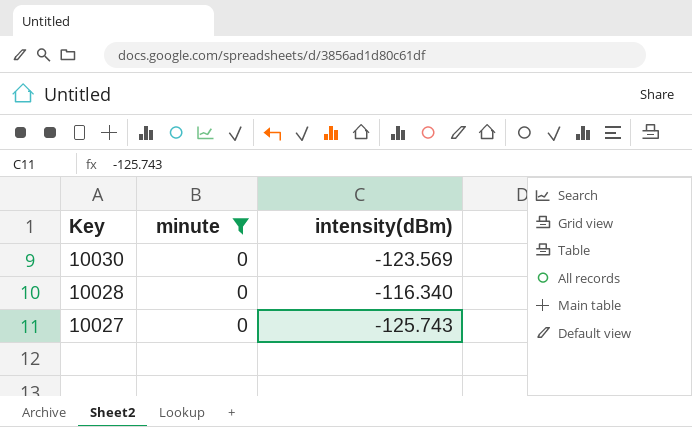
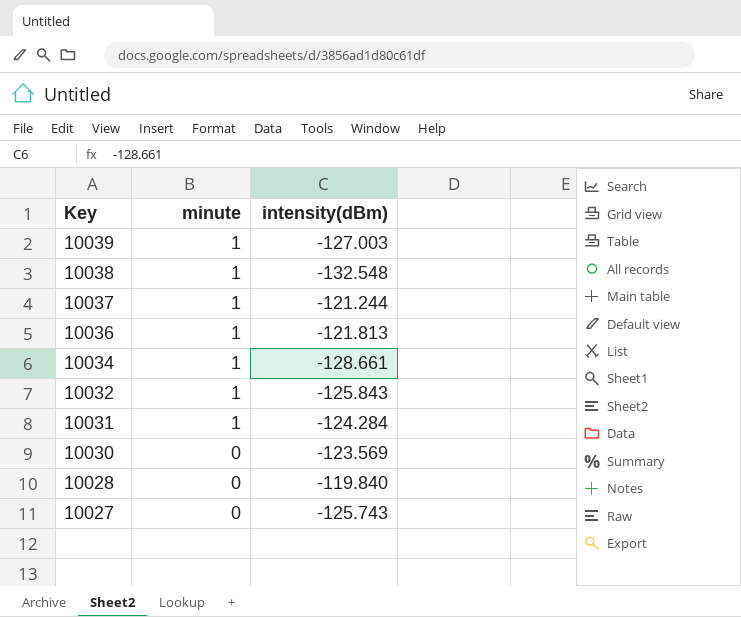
filter: minute = 0 -> none
10028 | intensity(dBm): -116.340 -> -119.840

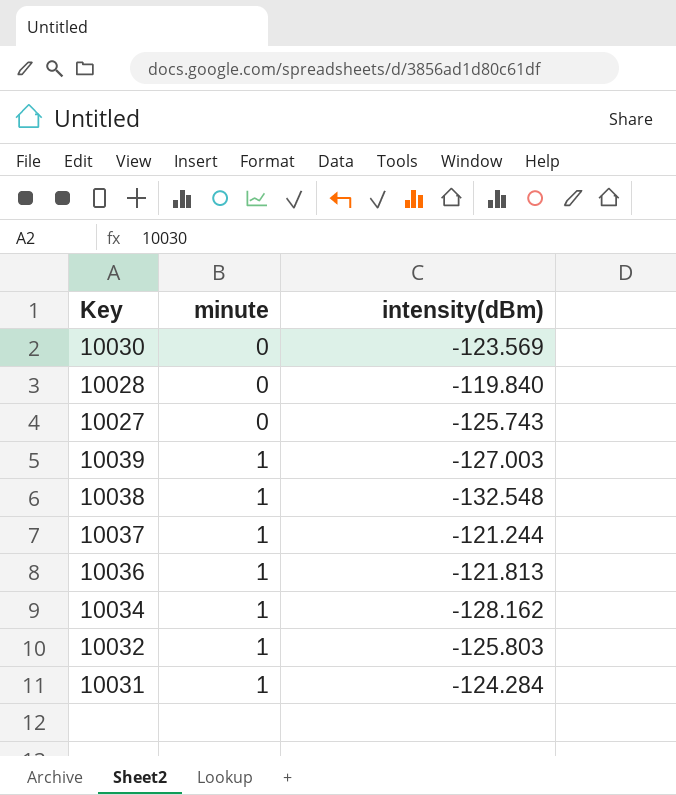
row order: Key descending -> minute ascending
10034 | intensity(dBm): -128.661 -> -128.162
10032 | intensity(dBm): -125.843 -> -125.803

